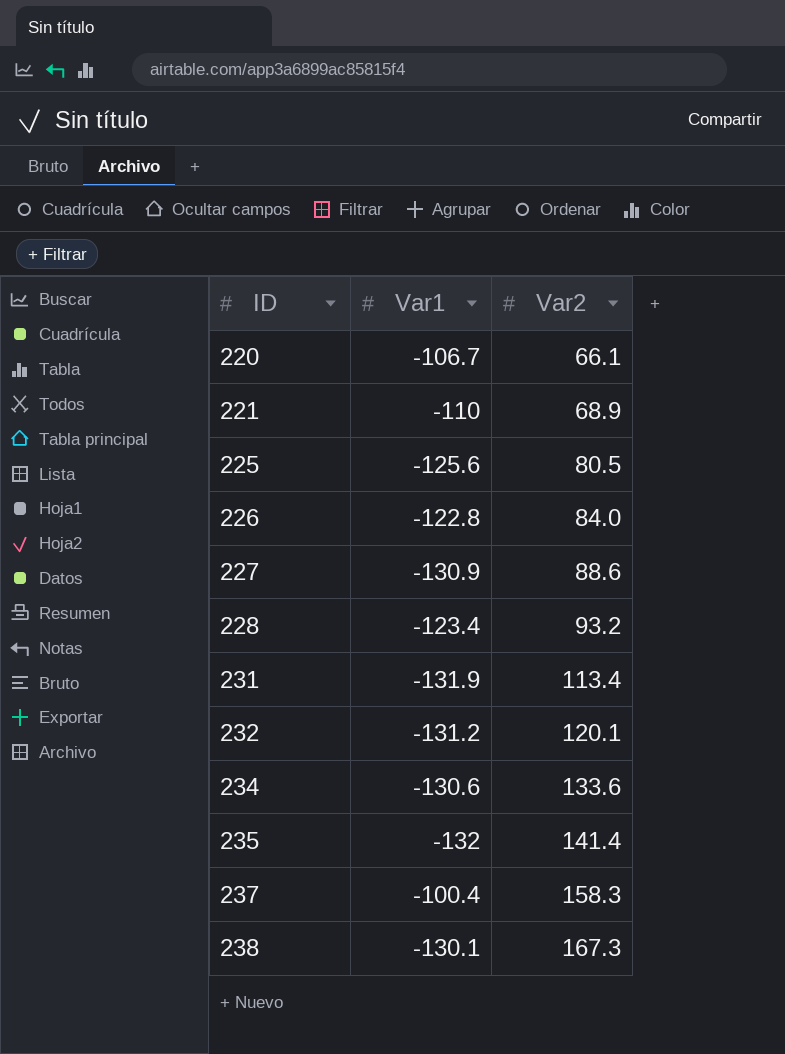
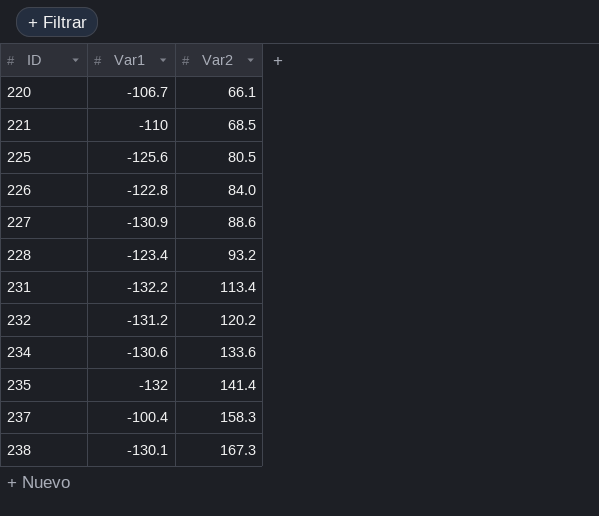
221 | Var2: 68.9 -> 68.5
231 | Var1: -131.9 -> -132.2
232 | Var2: 120.1 -> 120.2

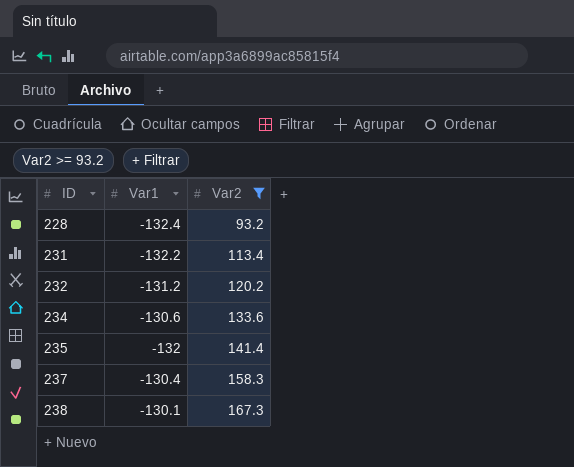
filter: none -> Var2 >= 93.2
228 | Var1: -123.4 -> -132.4
237 | Var1: -100.4 -> -130.4

